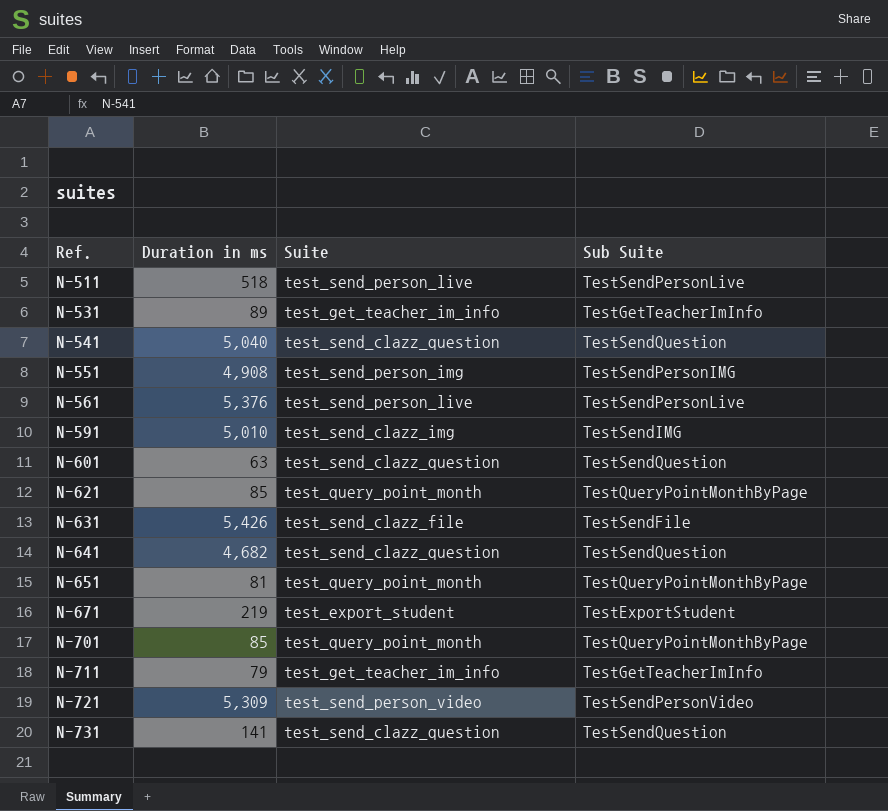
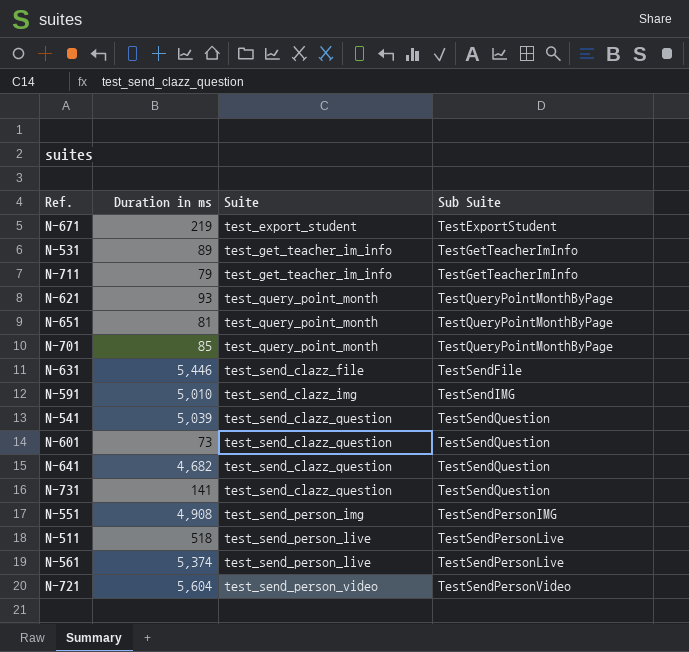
row order: Ref. ascending -> Suite ascending
N-621 | Duration in ms: 85 -> 93
N-631 | Duration in ms: 5,426 -> 5,446
N-541 | Duration in ms: 5,040 -> 5,039
N-601 | Duration in ms: 63 -> 73
N-561 | Duration in ms: 5,376 -> 5,374
N-721 | Duration in ms: 5,309 -> 5,604

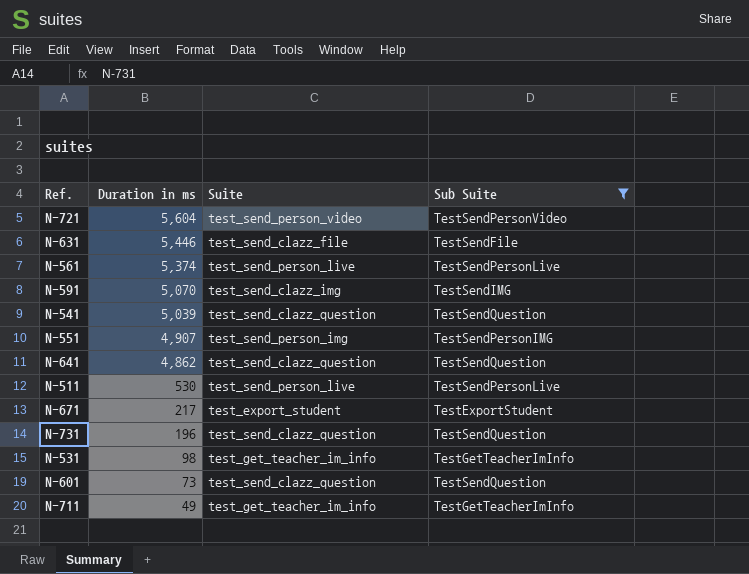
filter: none -> Sub Suite != TestQueryPointMonthByPage
row order: Suite ascending -> Duration in ms descending
N-591 | Duration in ms: 5,010 -> 5,070
N-551 | Duration in ms: 4,908 -> 4,907
N-641 | Duration in ms: 4,682 -> 4,862
N-511 | Duration in ms: 518 -> 530
N-671 | Duration in ms: 219 -> 217
N-731 | Duration in ms: 141 -> 196
N-531 | Duration in ms: 89 -> 98
N-711 | Duration in ms: 79 -> 49

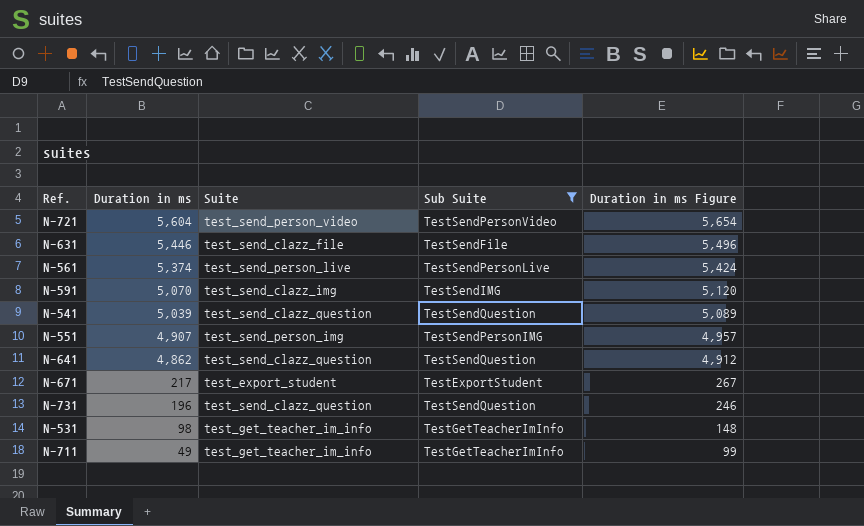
column Duration in ms Figure | formula: none -> [Duration in ms] + 50
row N-511: 530 | test_send_person_live | TestSendPersonLive -> none
row N-601: 73 | test_send_clazz_question | TestSendQuestion -> none

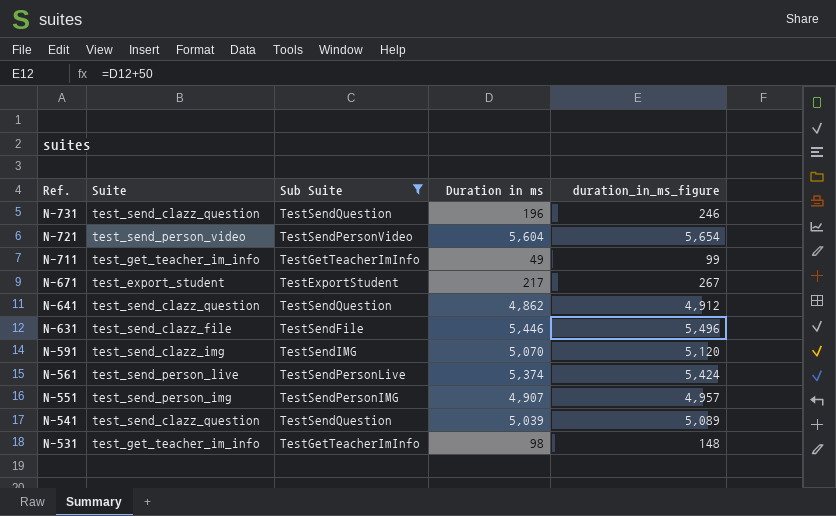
row order: Duration in ms descending -> Ref. descending
column Duration in ms | position: 2 -> 4
column name: Duration in ms Figure -> duration_in_ms_figure

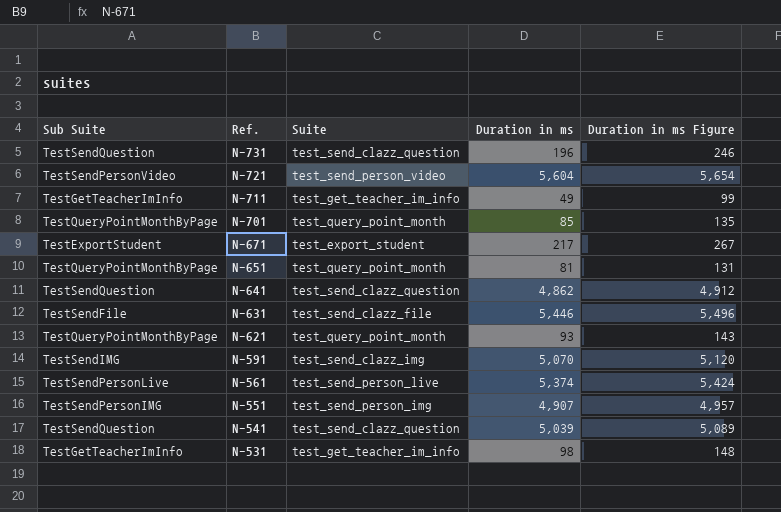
filter: Sub Suite != TestQueryPointMonthByPage -> none
column Sub Suite | position: 3 -> 1
column name: duration_in_ms_figure -> Duration in ms Figure

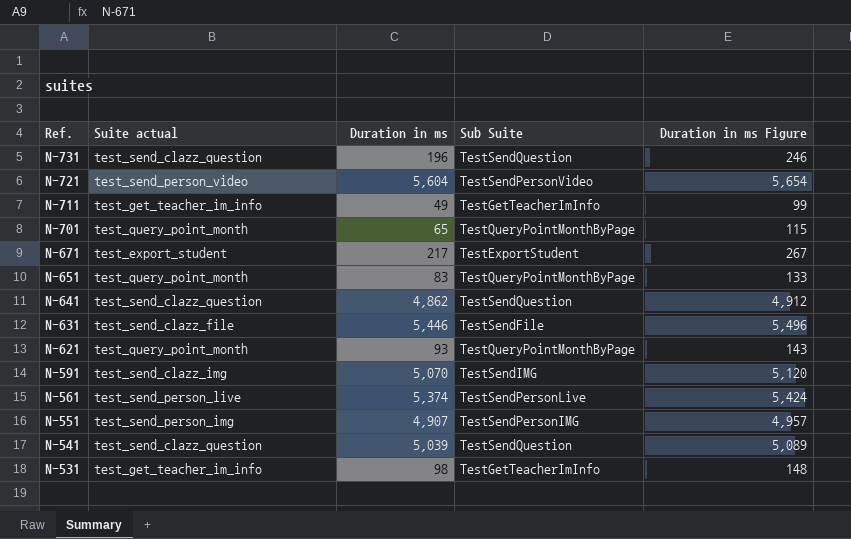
column name: Suite -> Suite actual
column Sub Suite | position: 1 -> 4
N-701 | Duration in ms: 85 -> 65
N-701 | Duration in ms Figure: 135 -> 115
N-651 | Duration in ms: 81 -> 83
N-651 | Duration in ms Figure: 131 -> 133

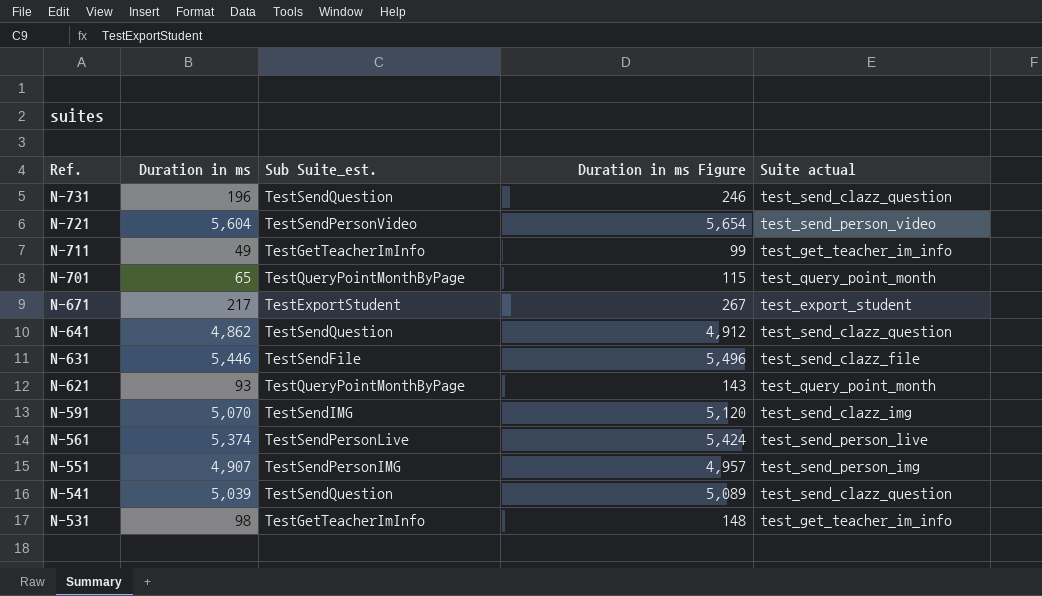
column name: Sub Suite -> Sub Suite_est.
column Suite actual | position: 2 -> 5
row N-651: test_query_point_month | 83 | TestQueryPointMonthByPage | 133 -> none

